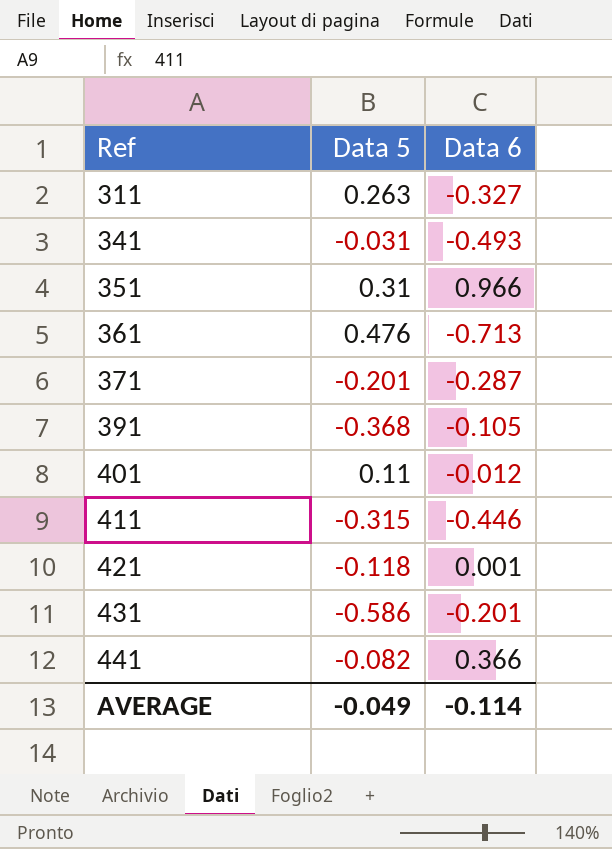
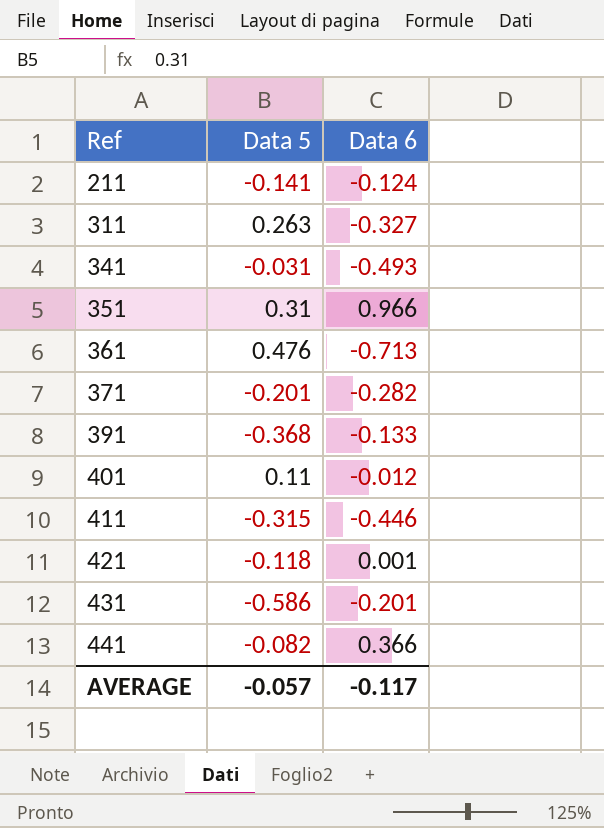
row 211: none -> -0.141 | -0.124
371 | Data 6: -0.287 -> -0.282
391 | Data 6: -0.105 -> -0.133
AVERAGE | Data 5: -0.049 -> -0.057
AVERAGE | Data 6: -0.114 -> -0.117

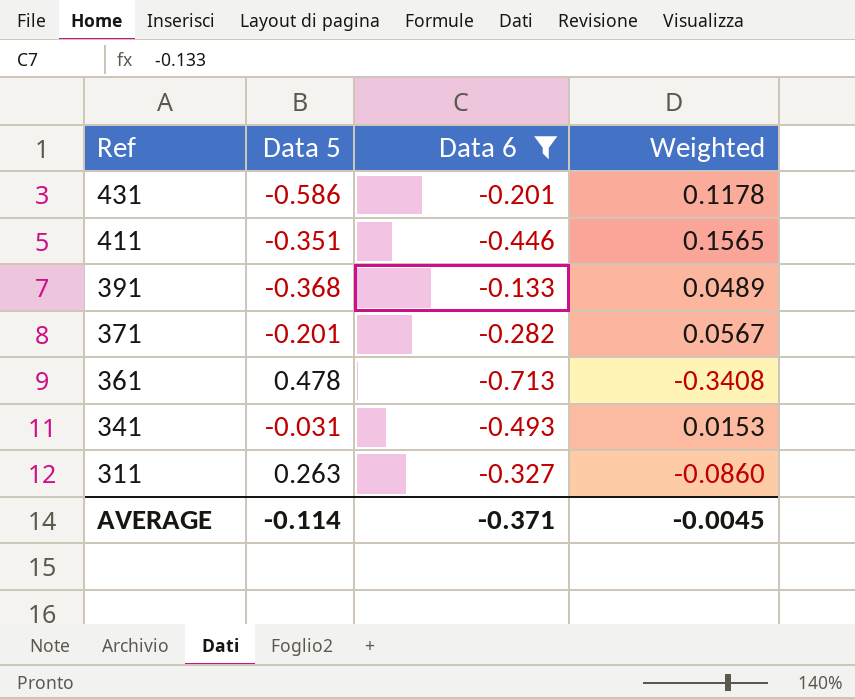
filter: none -> Data 6 <= -0.133
row order: Ref ascending -> Ref descending
column Weighted | formula: none -> [Data 5] * [Data 6]
411 | Data 5: -0.315 -> -0.351
361 | Data 5: 0.476 -> 0.478
AVERAGE | Data 5: -0.057 -> -0.114
AVERAGE | Data 6: -0.117 -> -0.371

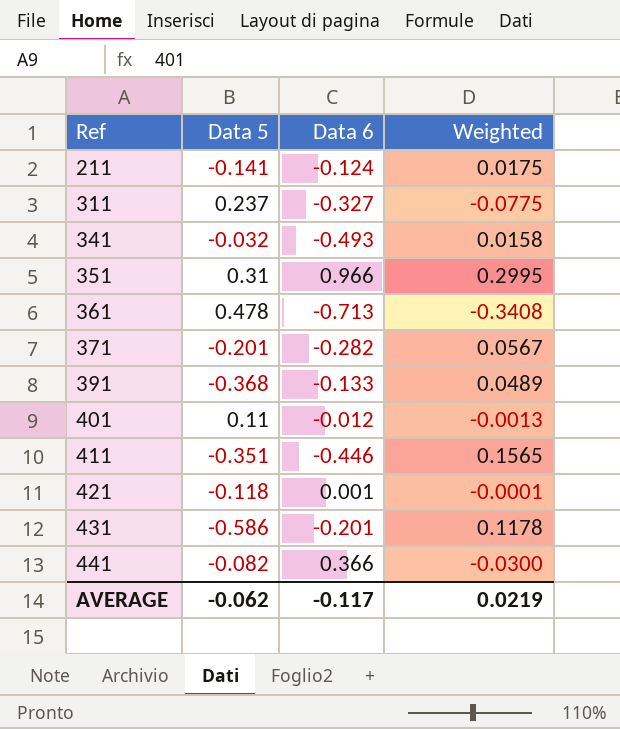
filter: Data 6 <= -0.133 -> none
row order: Ref descending -> Ref ascending
311 | Data 5: 0.263 -> 0.237
311 | Weighted: -0.0860 -> -0.0775
341 | Data 5: -0.031 -> -0.032
341 | Weighted: 0.0153 -> 0.0158
AVERAGE | Data 5: -0.114 -> -0.062
AVERAGE | Data 6: -0.371 -> -0.117
AVERAGE | Weighted: -0.0045 -> 0.0219

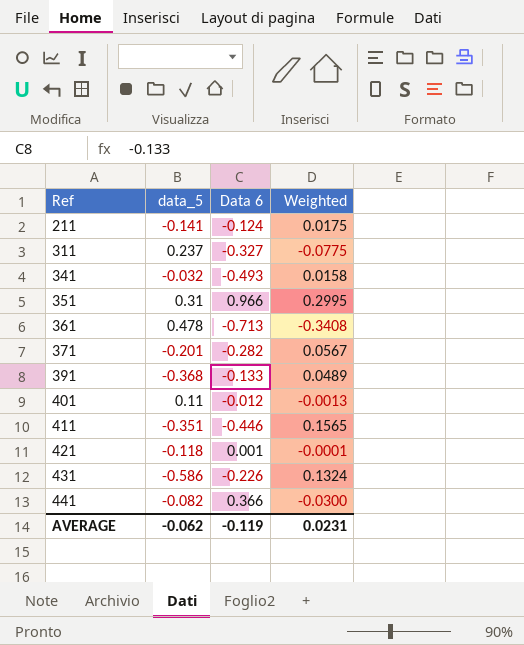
column name: Data 5 -> data_5
431 | Data 6: -0.201 -> -0.226
431 | Weighted: 0.1178 -> 0.1324
AVERAGE | Data 6: -0.117 -> -0.119
AVERAGE | Weighted: 0.0219 -> 0.0231

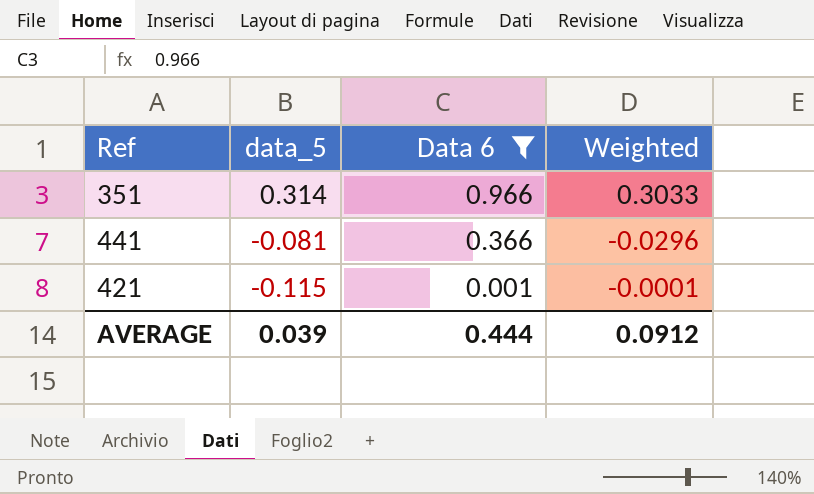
filter: none -> Data 6 >= 0.001
row order: Ref ascending -> data_5 descending
351 | data_5: 0.31 -> 0.314
351 | Weighted: 0.2995 -> 0.3033
441 | data_5: -0.082 -> -0.081
441 | Weighted: -0.0300 -> -0.0296
421 | data_5: -0.118 -> -0.115
AVERAGE | data_5: -0.062 -> 0.039
AVERAGE | Data 6: -0.119 -> 0.444
AVERAGE | Weighted: 0.0231 -> 0.0912

